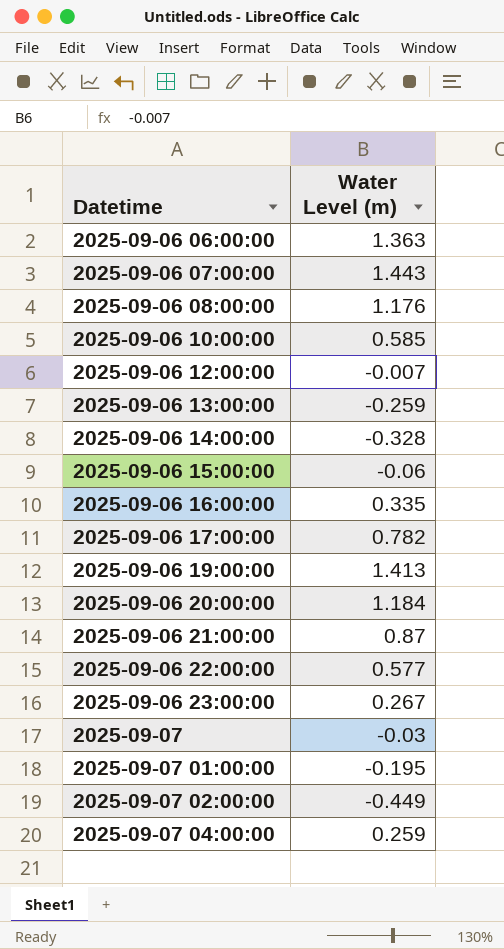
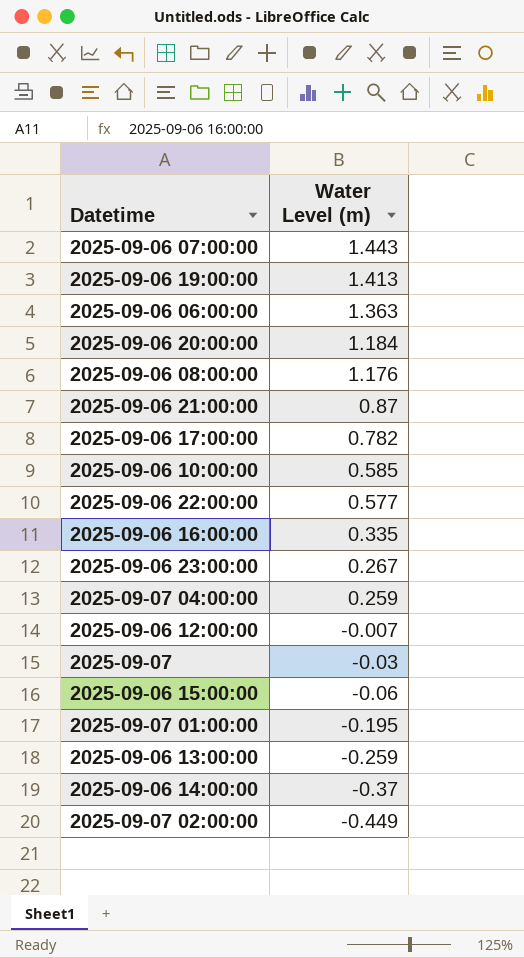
row order: Datetime ascending -> Water Level (m) descending
2025-09-06 14:00:00 | Water Level (m): -0.328 -> -0.37

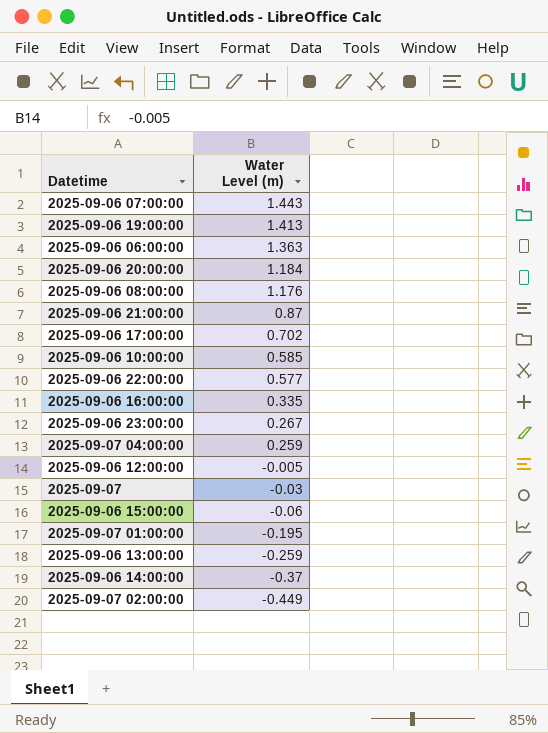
2025-09-06 17:00:00 | Water Level (m): 0.782 -> 0.702
2025-09-06 12:00:00 | Water Level (m): -0.007 -> -0.005

